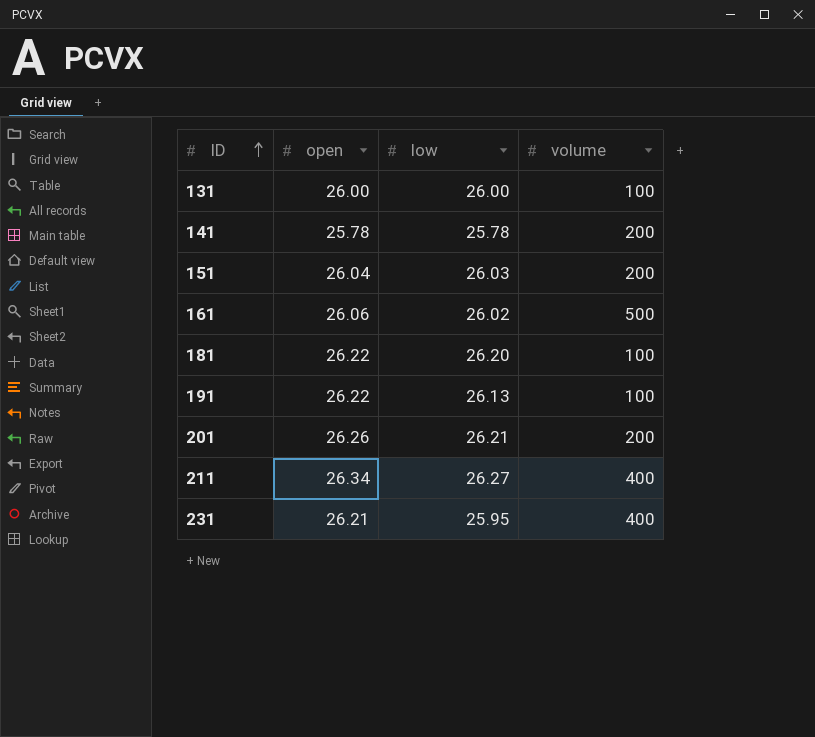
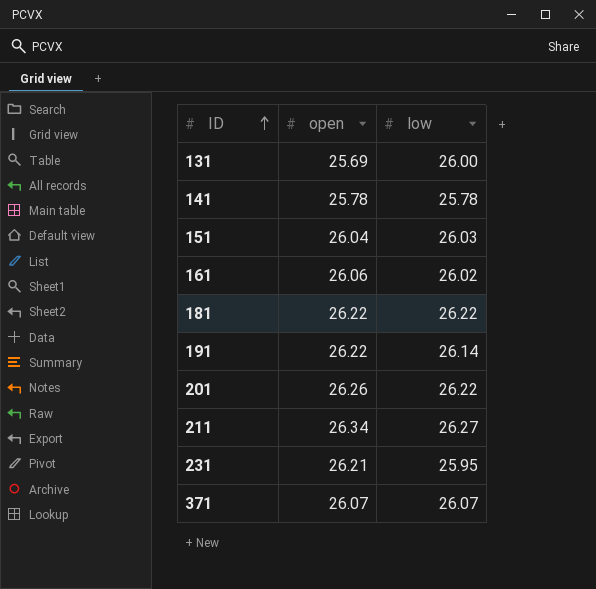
column volume | position: 4 -> none
131 | open: 26.00 -> 25.69
181 | low: 26.20 -> 26.22
191 | low: 26.13 -> 26.14
201 | low: 26.21 -> 26.22
row 371: none -> 26.07 | 26.07

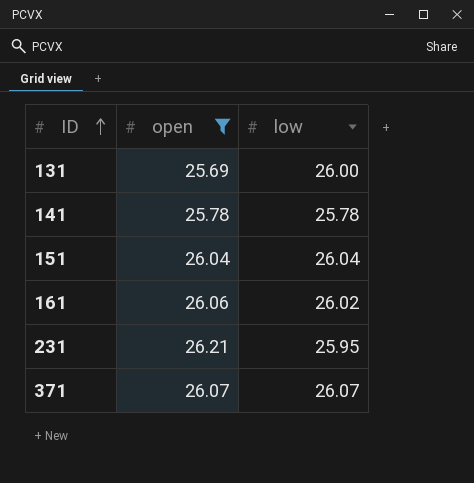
filter: none -> open <= 26.21
151 | low: 26.03 -> 26.04

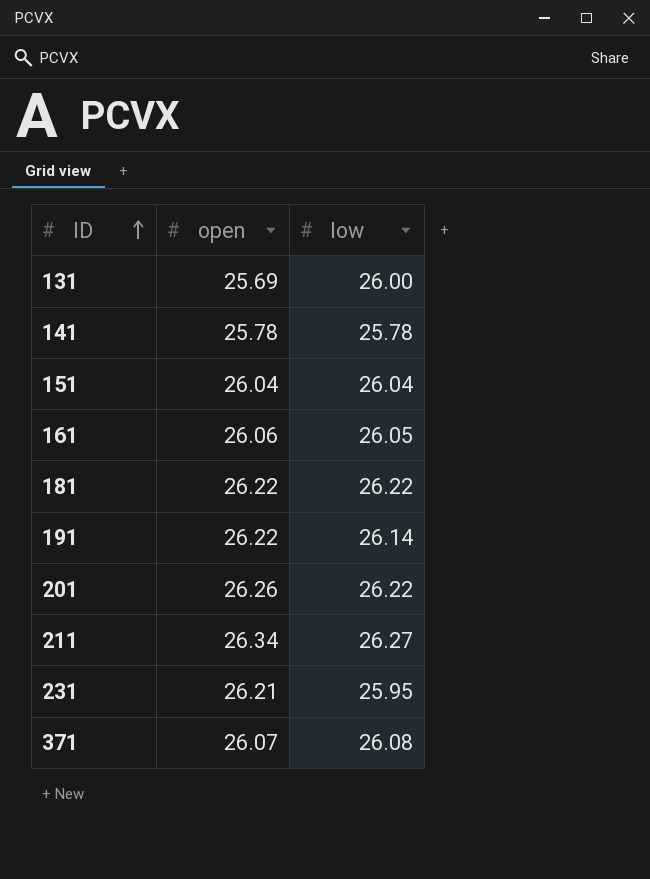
filter: open <= 26.21 -> none
161 | low: 26.02 -> 26.05
371 | low: 26.07 -> 26.08

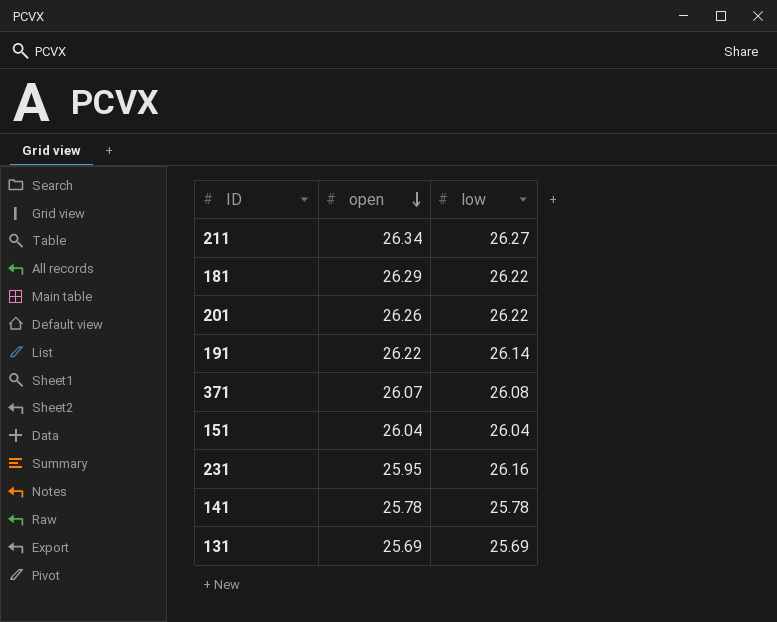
row order: ID ascending -> open descending
row 161: 26.06 | 26.05 -> none
181 | open: 26.22 -> 26.29
231 | open: 26.21 -> 25.95
231 | low: 25.95 -> 26.16
131 | low: 26.00 -> 25.69

